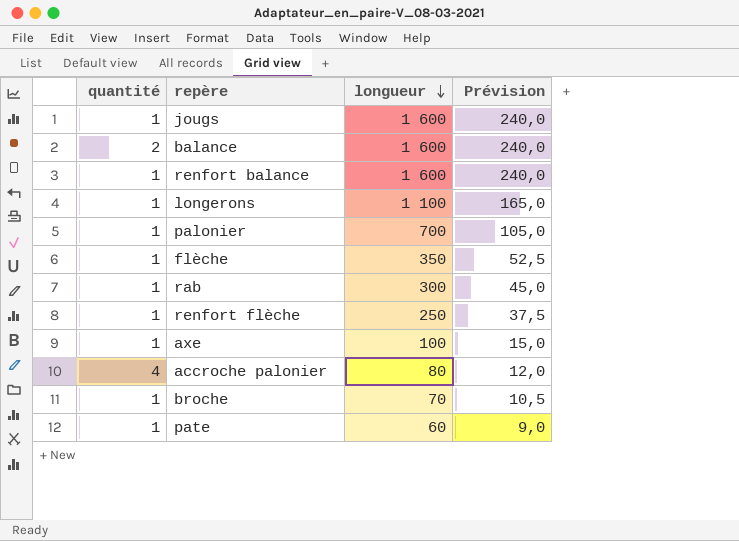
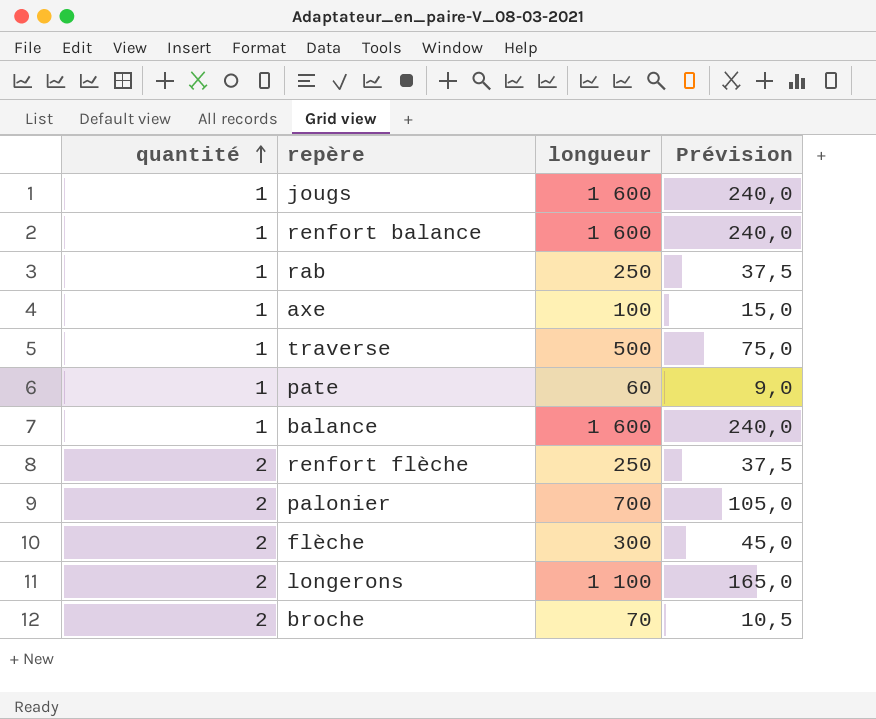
row order: longueur descending -> quantité ascending
row accroche palonier: 4 | 80 | 12,0 -> none
rab | longueur: 300 -> 250
rab | Prévision: 45,0 -> 37,5
row traverse: none -> 1 | 500 | 75,0
balance | quantité: 2 -> 1
renfort flèche | quantité: 1 -> 2
palonier | quantité: 1 -> 2
flèche | quantité: 1 -> 2
flèche | longueur: 350 -> 300
flèche | Prévision: 52,5 -> 45,0
longerons | quantité: 1 -> 2
broche | quantité: 1 -> 2

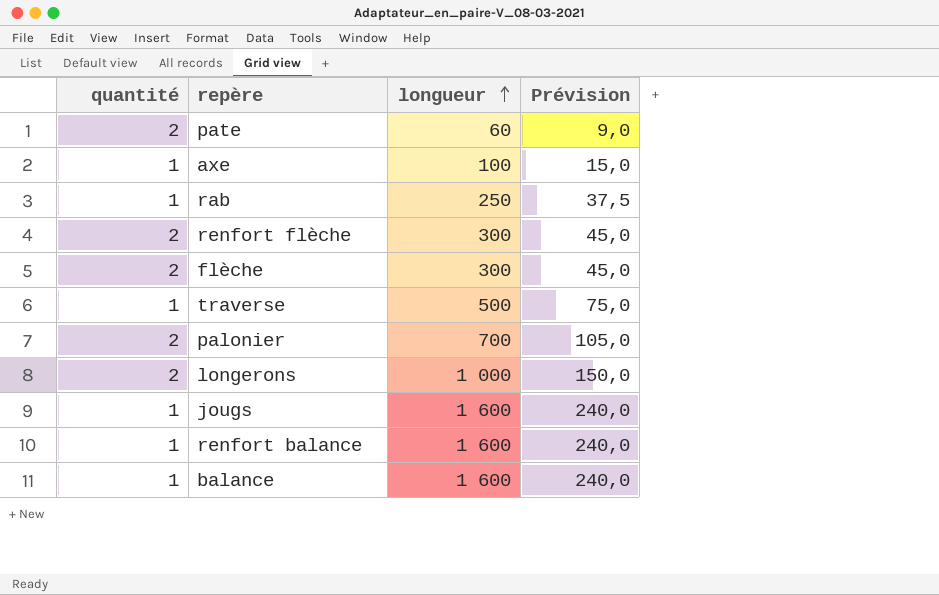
row order: quantité ascending -> longueur ascending
row broche: 2 | 70 | 10,5 -> none
pate | quantité: 1 -> 2
renfort flèche | longueur: 250 -> 300
renfort flèche | Prévision: 37,5 -> 45,0
longerons | longueur: 1 100 -> 1 000
longerons | Prévision: 165,0 -> 150,0

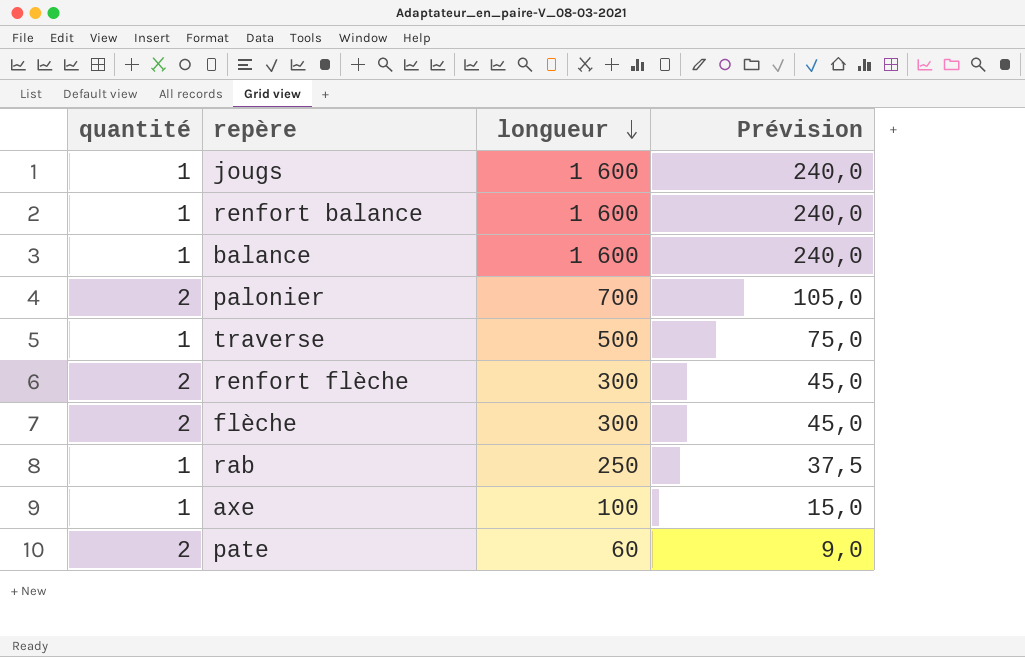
row order: longueur ascending -> longueur descending
row longerons: 2 | 1 000 | 150,0 -> none

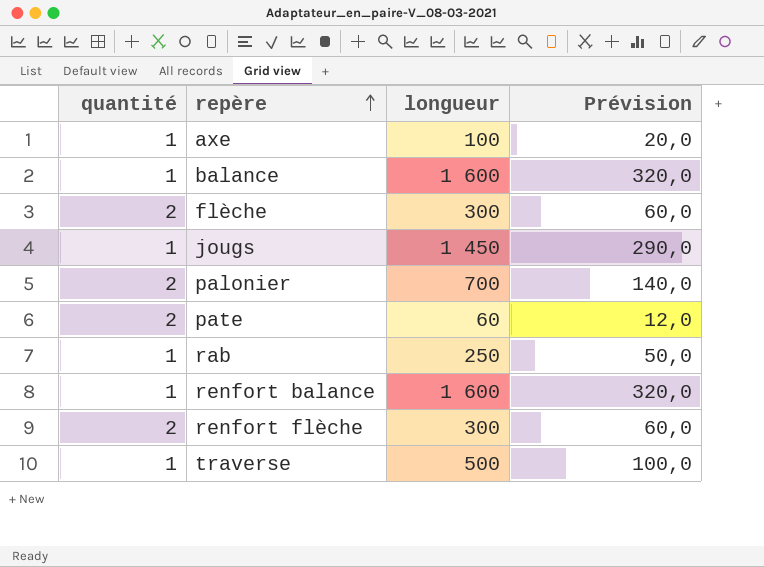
row order: longueur descending -> repère ascending
column Prévision | formula: [longueur] * 0,15 -> [longueur] * 0,2
jougs | longueur: 1 600 -> 1 450

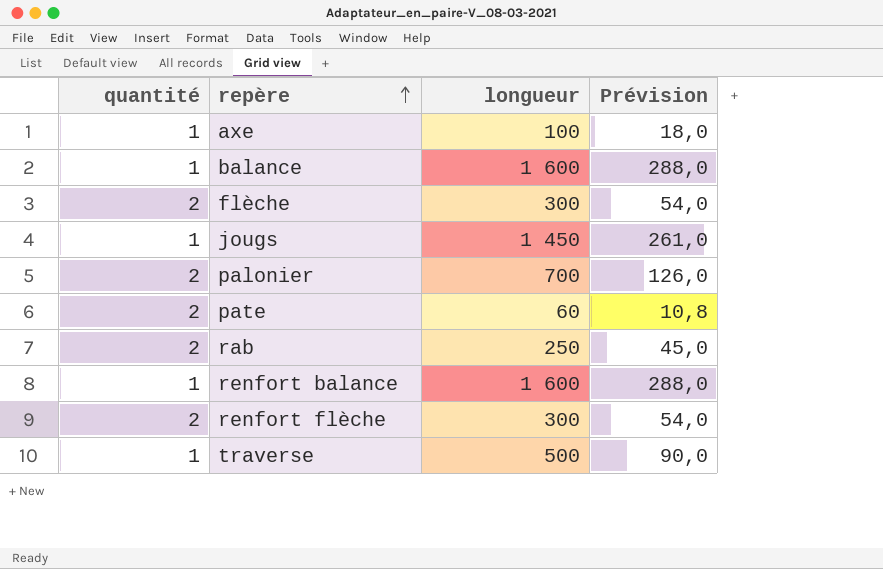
column Prévision | formula: [longueur] * 0,2 -> [longueur] * 0,18
rab | quantité: 1 -> 2

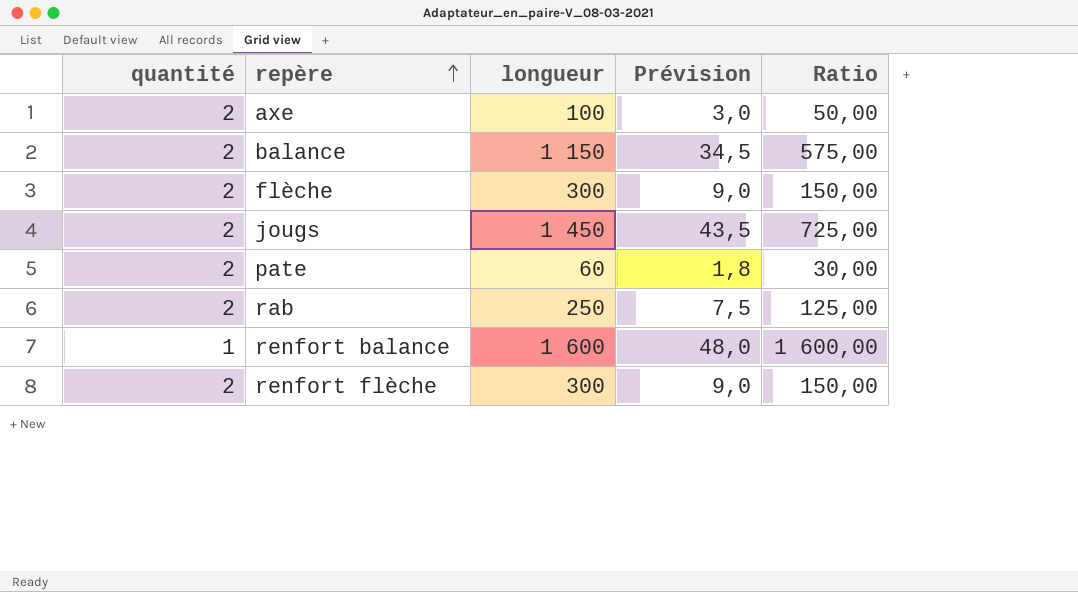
column Prévision | formula: [longueur] * 0,18 -> [longueur] * 0,03
column Ratio | formula: none -> [longueur] / [quantité]
row palonier: 2 | 700 | 126,0 -> none
row traverse: 1 | 500 | 90,0 -> none
axe | quantité: 1 -> 2
balance | quantité: 1 -> 2
balance | longueur: 1 600 -> 1 150
jougs | quantité: 1 -> 2

